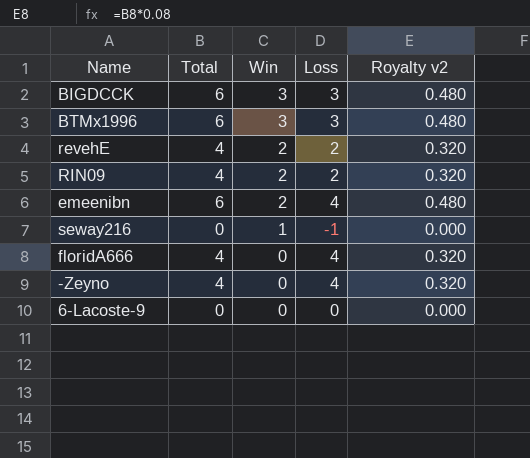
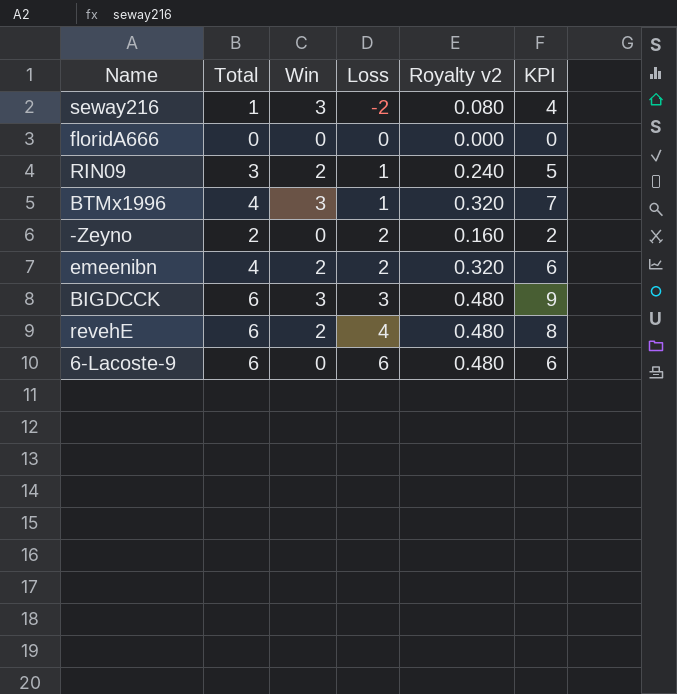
row order: Win descending -> Loss ascending
column KPI | formula: none -> [Total] + [Win]
seway216 | Total: 0 -> 1
seway216 | Win: 1 -> 3
seway216 | Loss: -1 -> -2
seway216 | Royalty v2: 0.000 -> 0.080
floridA666 | Total: 4 -> 0
floridA666 | Loss: 4 -> 0
floridA666 | Royalty v2: 0.320 -> 0.000
RIN09 | Total: 4 -> 3
RIN09 | Loss: 2 -> 1
RIN09 | Royalty v2: 0.320 -> 0.240
BTMx1996 | Total: 6 -> 4
BTMx1996 | Loss: 3 -> 1
BTMx1996 | Royalty v2: 0.480 -> 0.320
-Zeyno | Total: 4 -> 2
-Zeyno | Loss: 4 -> 2
-Zeyno | Royalty v2: 0.320 -> 0.160
emeenibn | Total: 6 -> 4
emeenibn | Loss: 4 -> 2
emeenibn | Royalty v2: 0.480 -> 0.320
revehE | Total: 4 -> 6
revehE | Loss: 2 -> 4
revehE | Royalty v2: 0.320 -> 0.480
6-Lacoste-9 | Total: 0 -> 6
6-Lacoste-9 | Loss: 0 -> 6
6-Lacoste-9 | Royalty v2: 0.000 -> 0.480

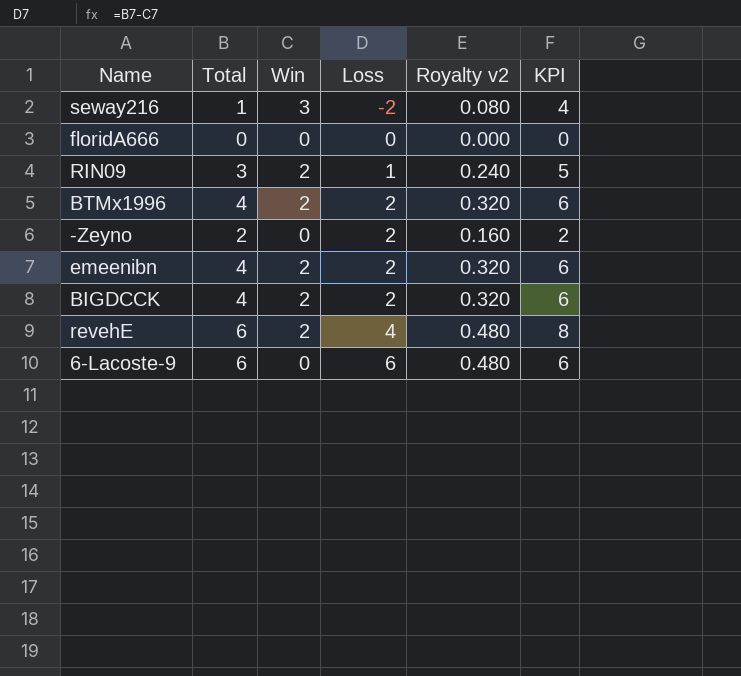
BTMx1996 | Win: 3 -> 2
BTMx1996 | Loss: 1 -> 2
BTMx1996 | KPI: 7 -> 6
BIGDCCK | Total: 6 -> 4
BIGDCCK | Win: 3 -> 2
BIGDCCK | Loss: 3 -> 2
BIGDCCK | Royalty v2: 0.480 -> 0.320
BIGDCCK | KPI: 9 -> 6

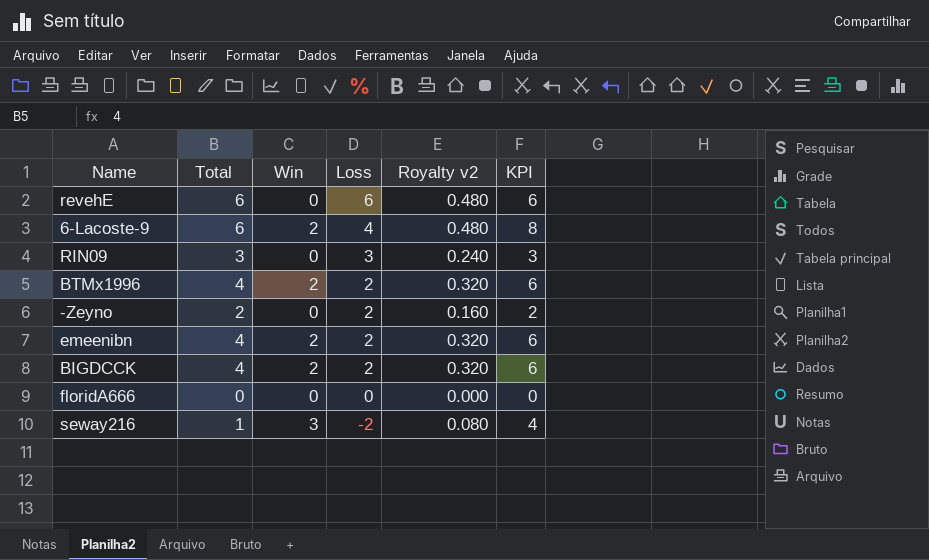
row order: Loss ascending -> Loss descending
revehE | Win: 2 -> 0
revehE | Loss: 4 -> 6
revehE | KPI: 8 -> 6
6-Lacoste-9 | Win: 0 -> 2
6-Lacoste-9 | Loss: 6 -> 4
6-Lacoste-9 | KPI: 6 -> 8
RIN09 | Win: 2 -> 0
RIN09 | Loss: 1 -> 3
RIN09 | KPI: 5 -> 3

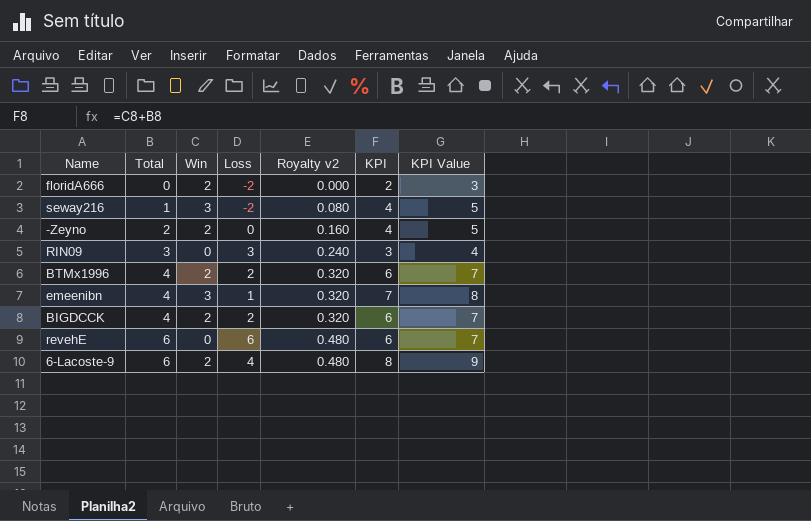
row order: Loss descending -> Total ascending
column KPI Value | formula: none -> [KPI] + 1
floridA666 | Win: 0 -> 2
floridA666 | Loss: 0 -> -2
floridA666 | KPI: 0 -> 2
-Zeyno | Win: 0 -> 2
-Zeyno | Loss: 2 -> 0
-Zeyno | KPI: 2 -> 4
emeenibn | Win: 2 -> 3
emeenibn | Loss: 2 -> 1
emeenibn | KPI: 6 -> 7

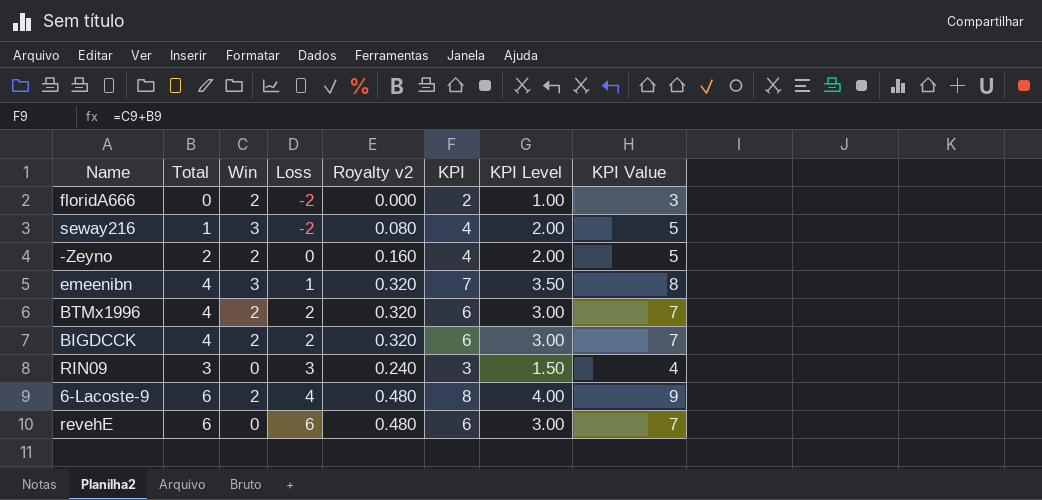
row order: Total ascending -> Loss ascending
column KPI Level | formula: none -> [KPI] * 0.5

